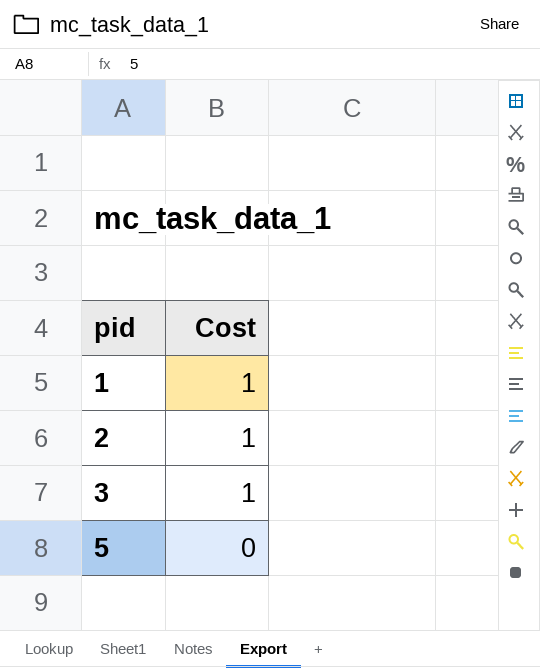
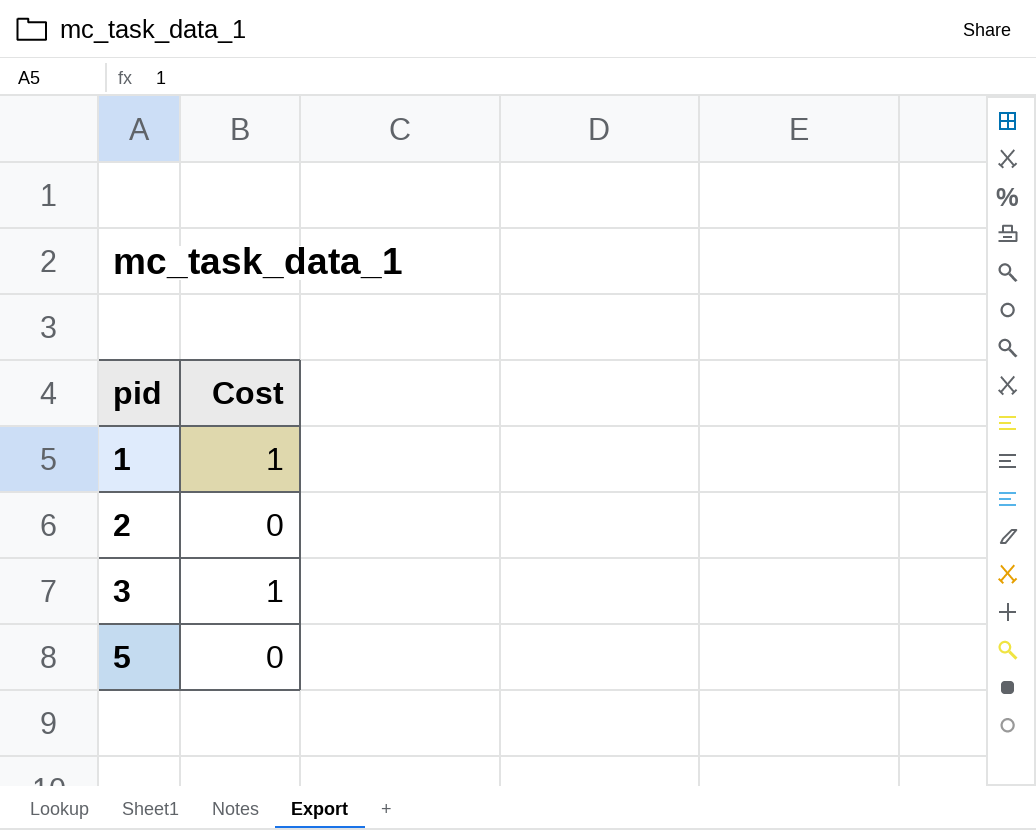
2 | Cost: 1 -> 0

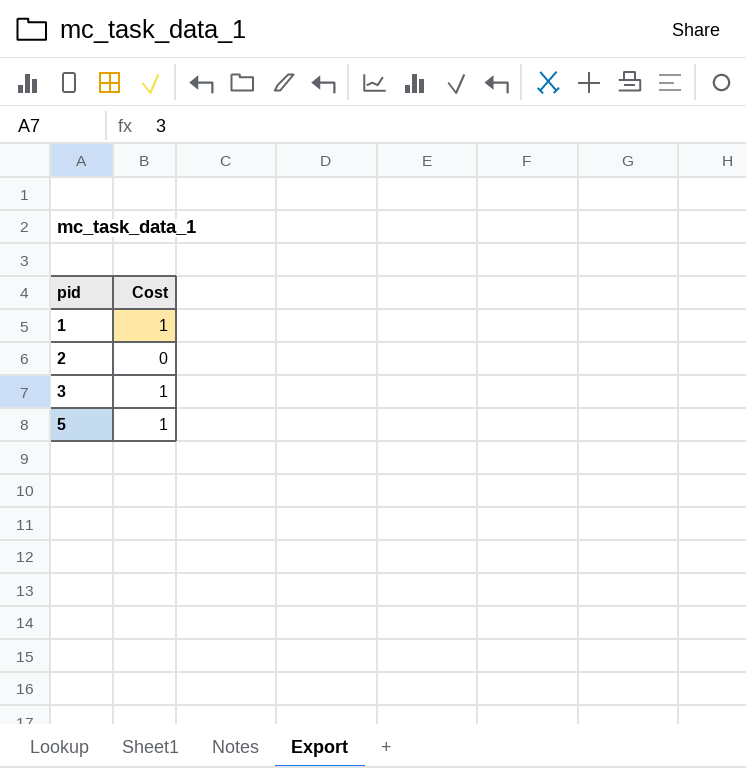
5 | Cost: 0 -> 1

